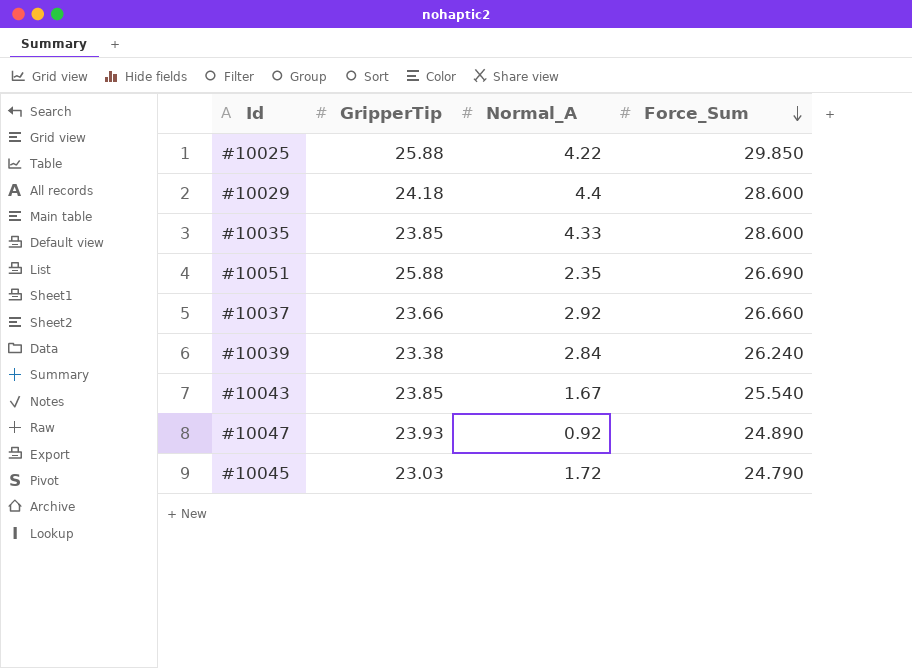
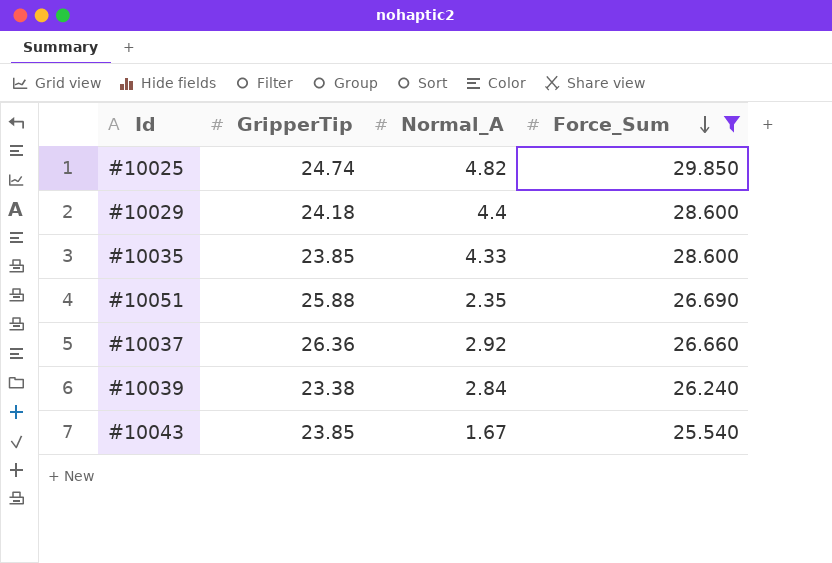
filter: none -> Force_Sum >= 25.540
#10025 | GripperTip: 25.88 -> 24.74
#10025 | Normal_A: 4.22 -> 4.82
#10037 | GripperTip: 23.66 -> 26.36

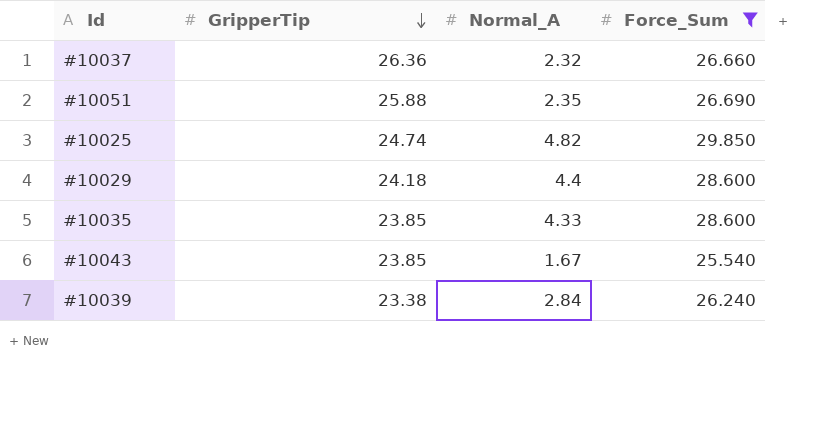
row order: Force_Sum descending -> GripperTip descending
#10037 | Normal_A: 2.92 -> 2.32

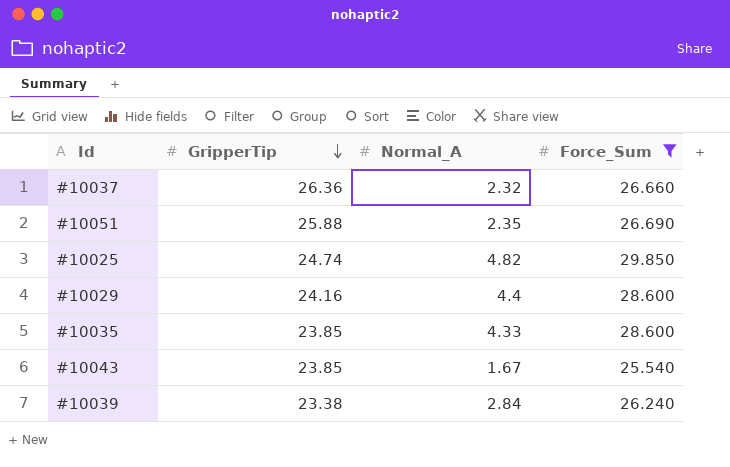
#10029 | GripperTip: 24.18 -> 24.16

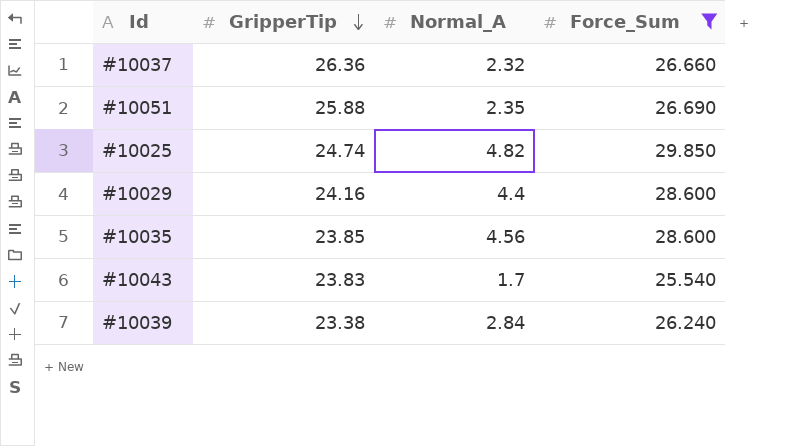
#10035 | Normal_A: 4.33 -> 4.56
#10043 | GripperTip: 23.85 -> 23.83
#10043 | Normal_A: 1.67 -> 1.7

